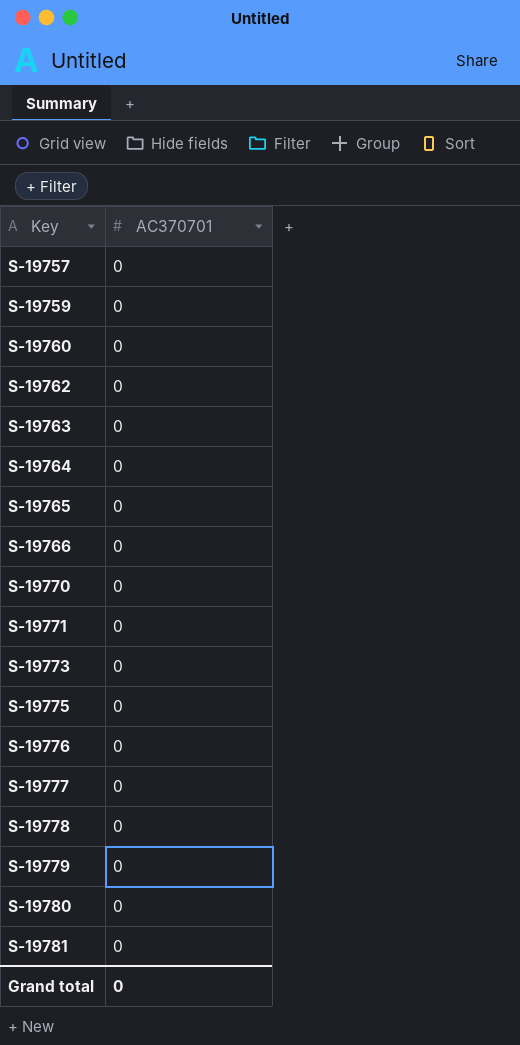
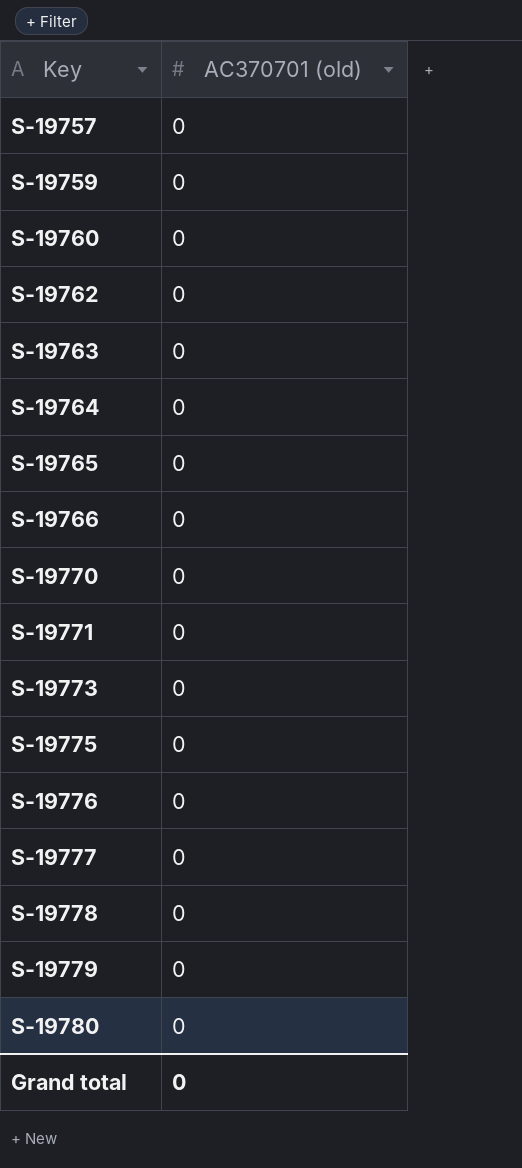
column name: AC370701 -> AC370701 (old)
row S-19781: 0 -> none

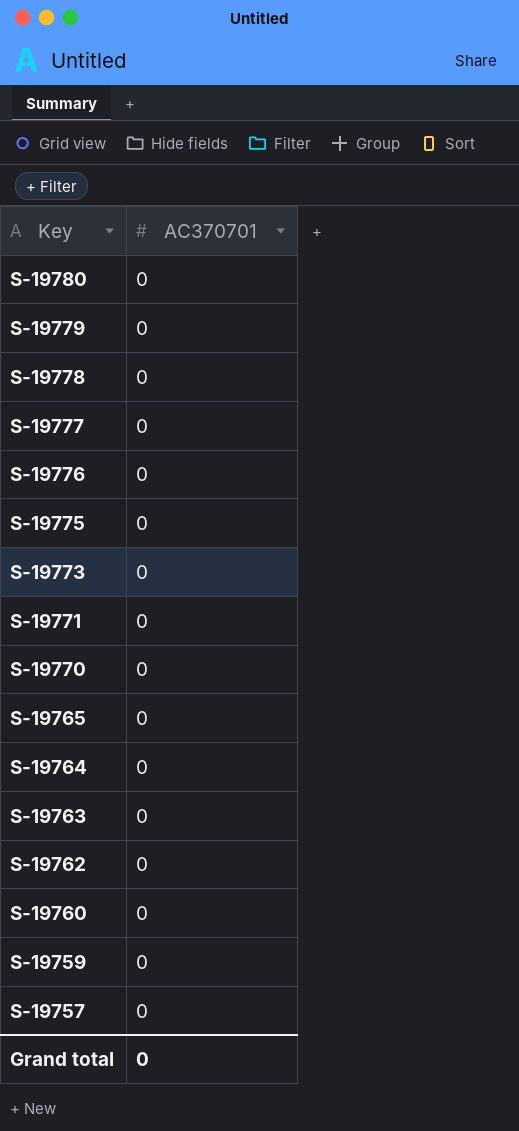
row order: Key ascending -> Key descending
column name: AC370701 (old) -> AC370701
row S-19766: 0 -> none

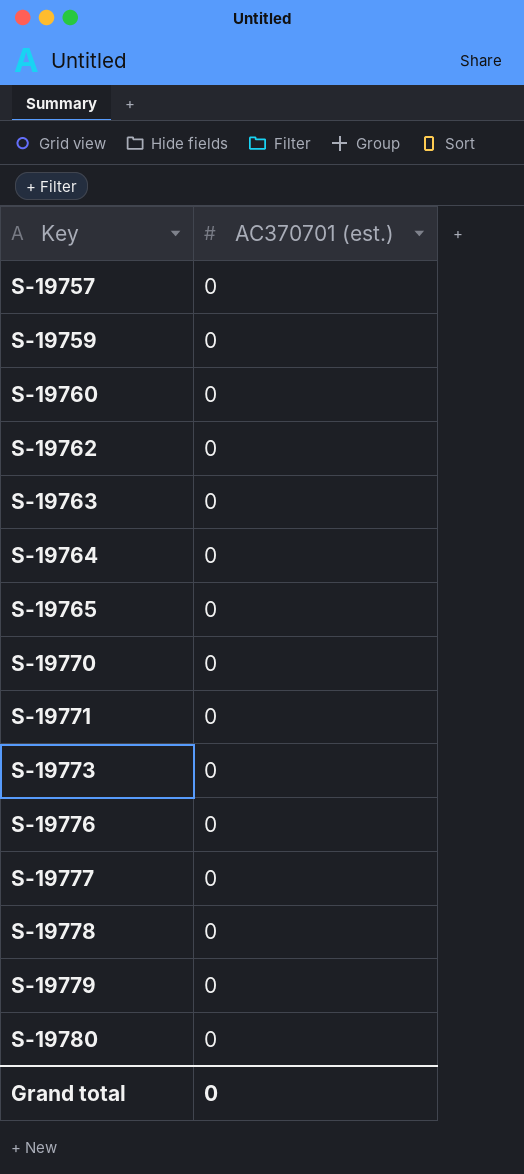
row order: Key descending -> Key ascending
column name: AC370701 -> AC370701 (est.)
row S-19775: 0 -> none

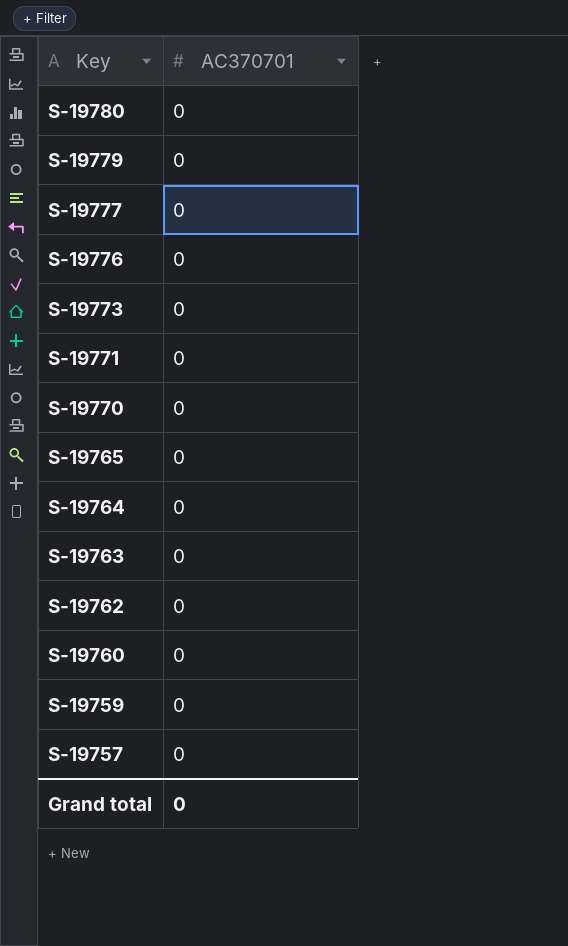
row order: Key ascending -> Key descending
column name: AC370701 (est.) -> AC370701
row S-19778: 0 -> none

